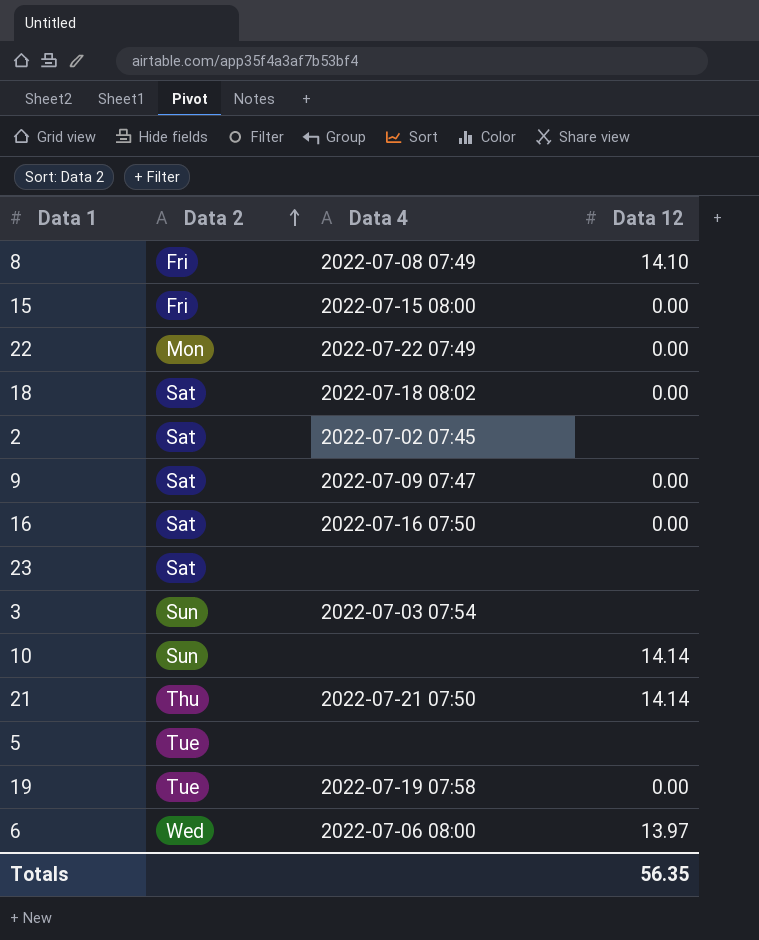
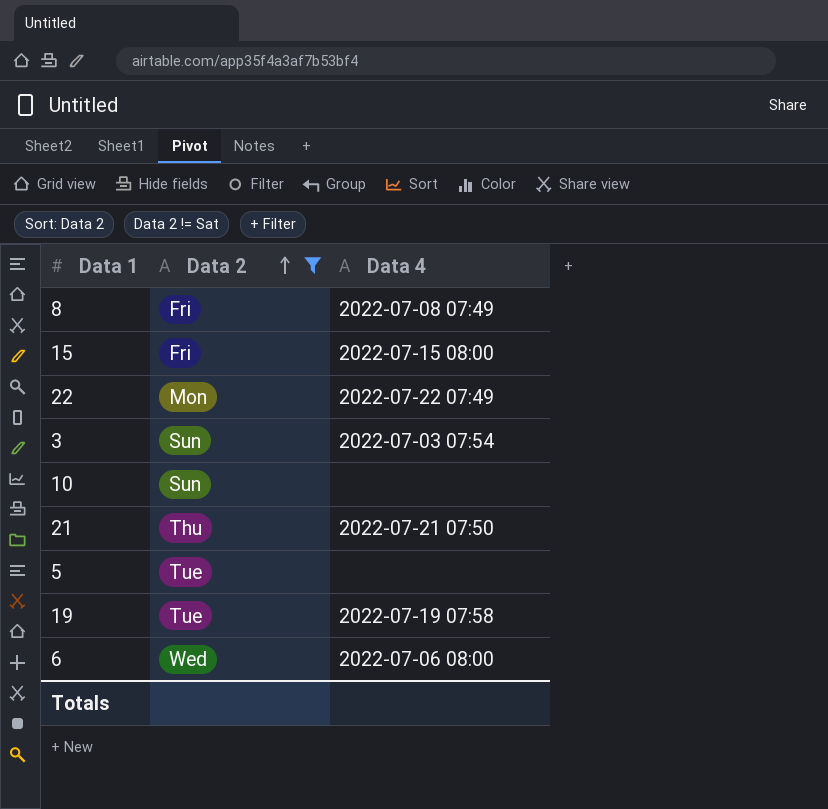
filter: none -> Data 2 != Sat
column Data 12 | position: 4 -> none

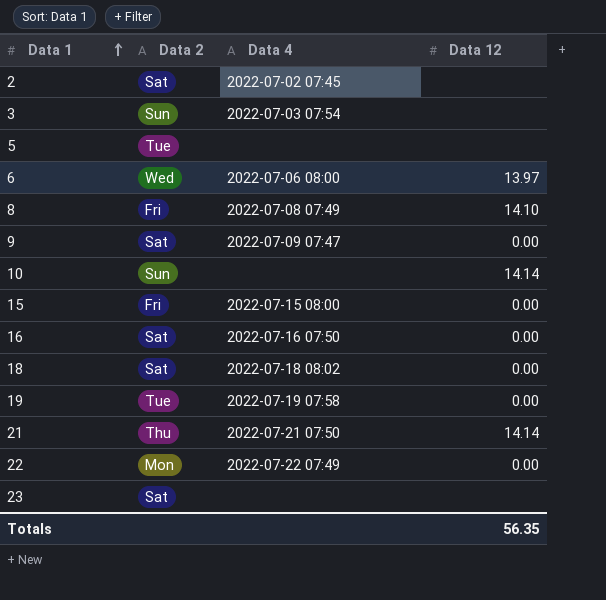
filter: Data 2 != Sat -> none
row order: Data 2 ascending -> Data 1 ascending
column Data 12 | position: none -> 4

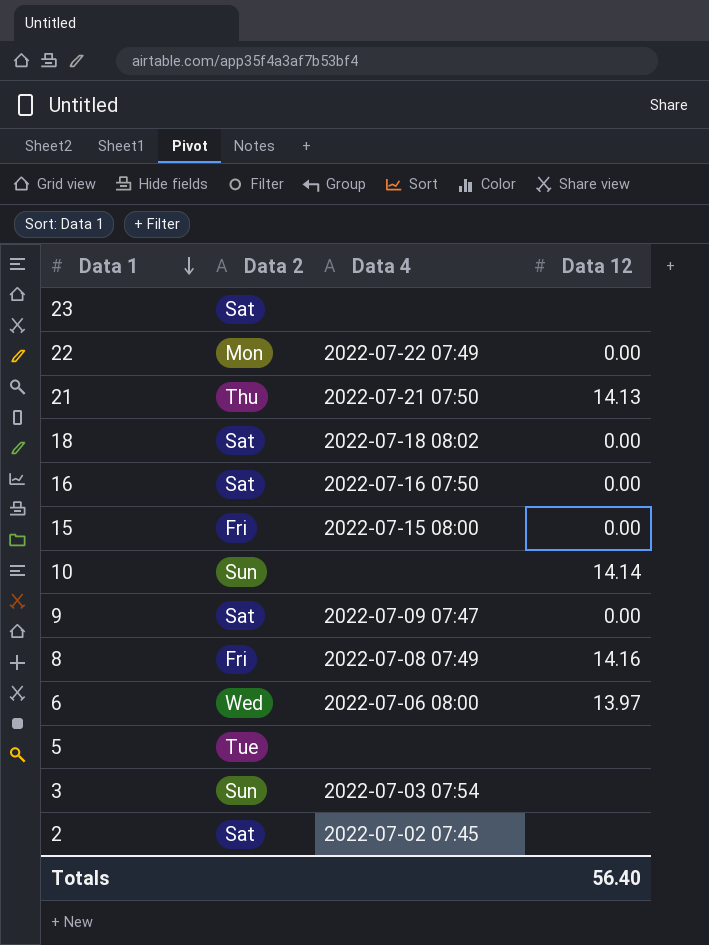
row order: Data 1 ascending -> Data 1 descending
row 19: Tue | 2022-07-19 07:58 | 0.00 -> none
21 | Data 12: 14.14 -> 14.13
8 | Data 12: 14.10 -> 14.16
Totals | Data 12: 56.35 -> 56.40

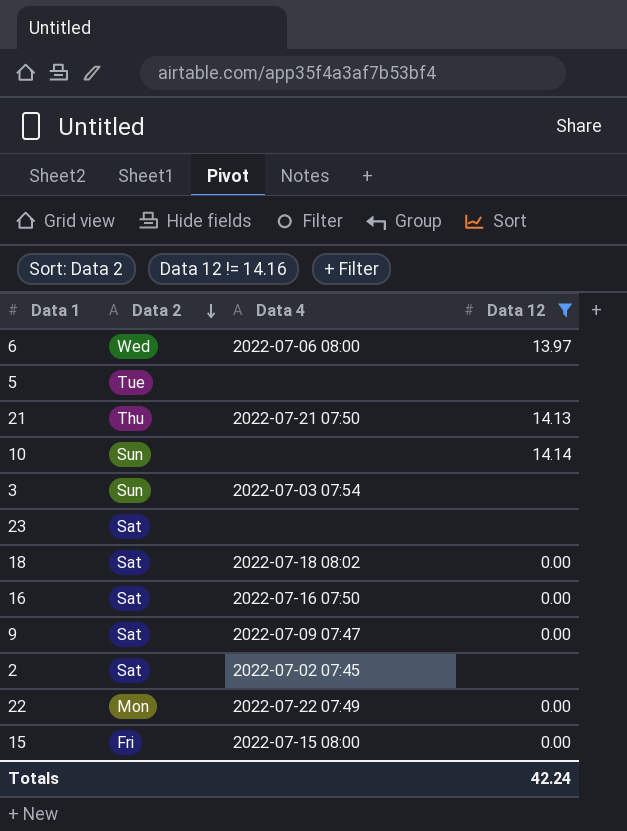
filter: none -> Data 12 != 14.16
row order: Data 1 descending -> Data 2 descending
Totals | Data 12: 56.40 -> 42.24

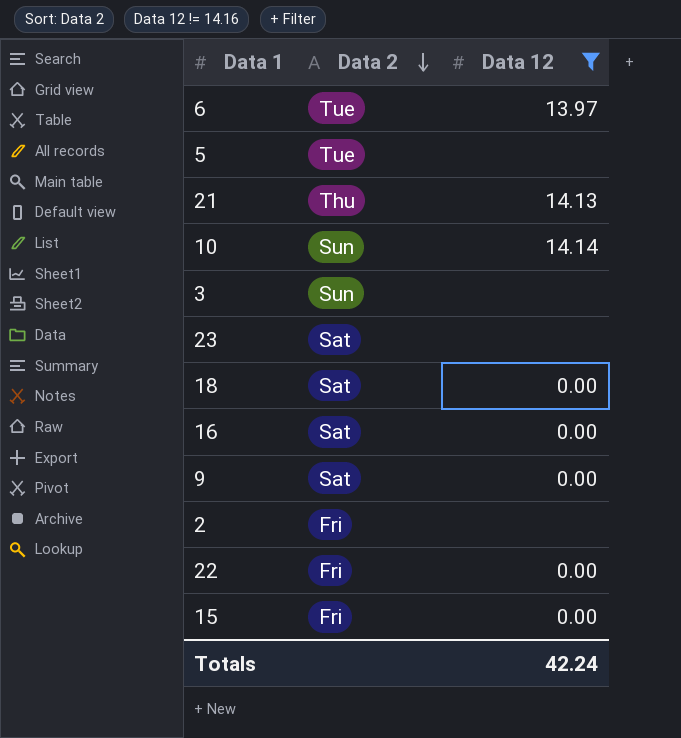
column Data 4 | position: 3 -> none
6 | Data 2: Wed -> Tue
2 | Data 2: Sat -> Fri
22 | Data 2: Mon -> Fri

